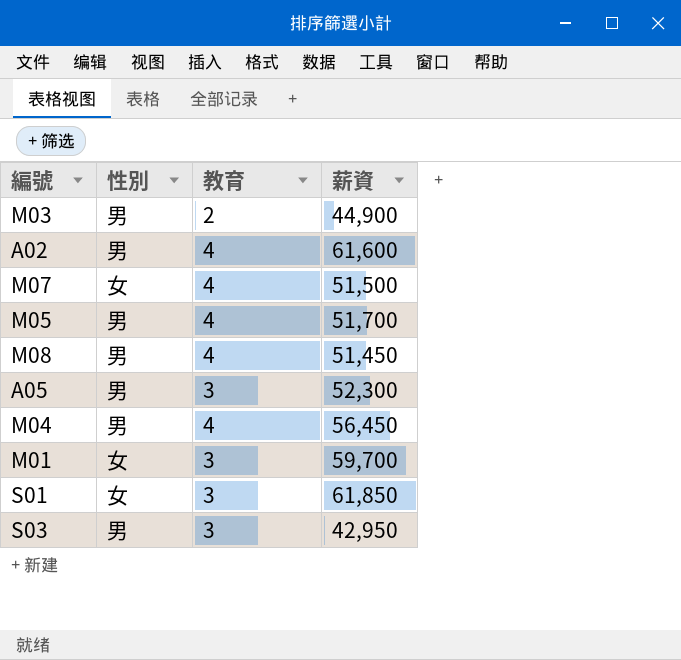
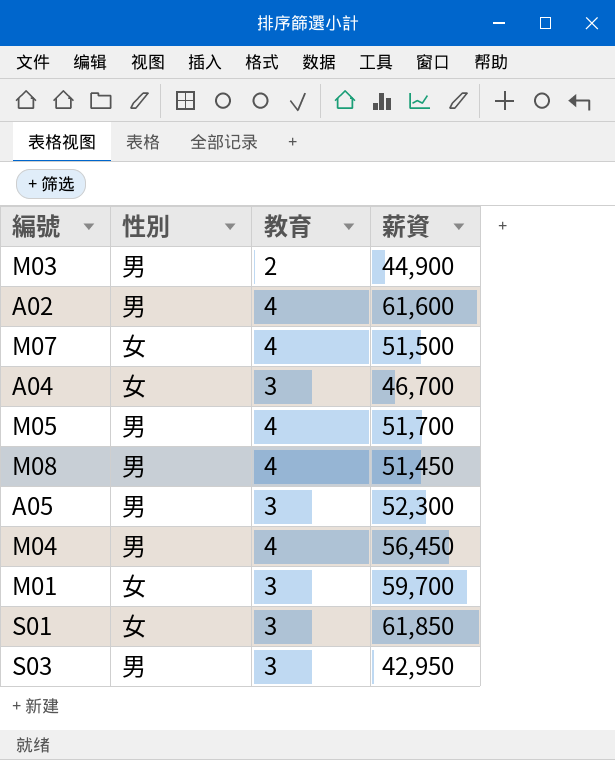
row A04: none -> 女 | 3 | 46,700

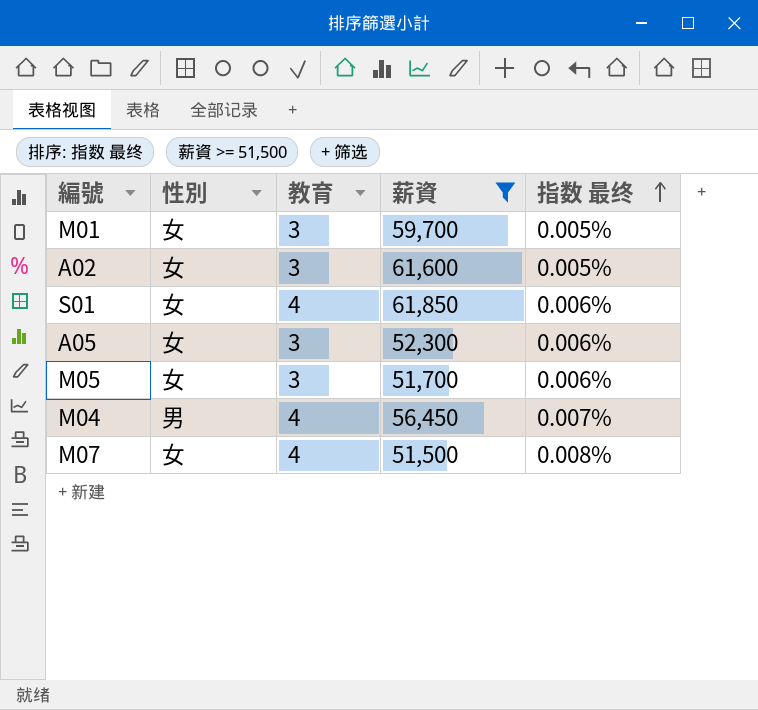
filter: none -> 薪資 >= 51,500
row order: none -> 指数 最终 ascending
column 指数 最终 | formula: none -> [教育] / [薪資]
A02 | 性別: 男 -> 女
A02 | 教育: 4 -> 3
S01 | 教育: 3 -> 4
A05 | 性別: 男 -> 女
M05 | 性別: 男 -> 女
M05 | 教育: 4 -> 3

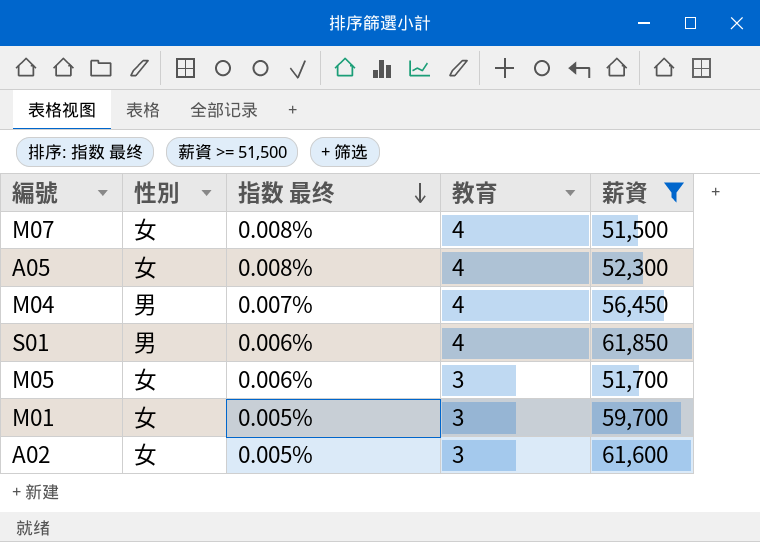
row order: 指数 最终 ascending -> 指数 最终 descending
column 指数 最终 | position: 5 -> 3
A05 | 指数 最终: 0.006% -> 0.008%
A05 | 教育: 3 -> 4
S01 | 性別: 女 -> 男

